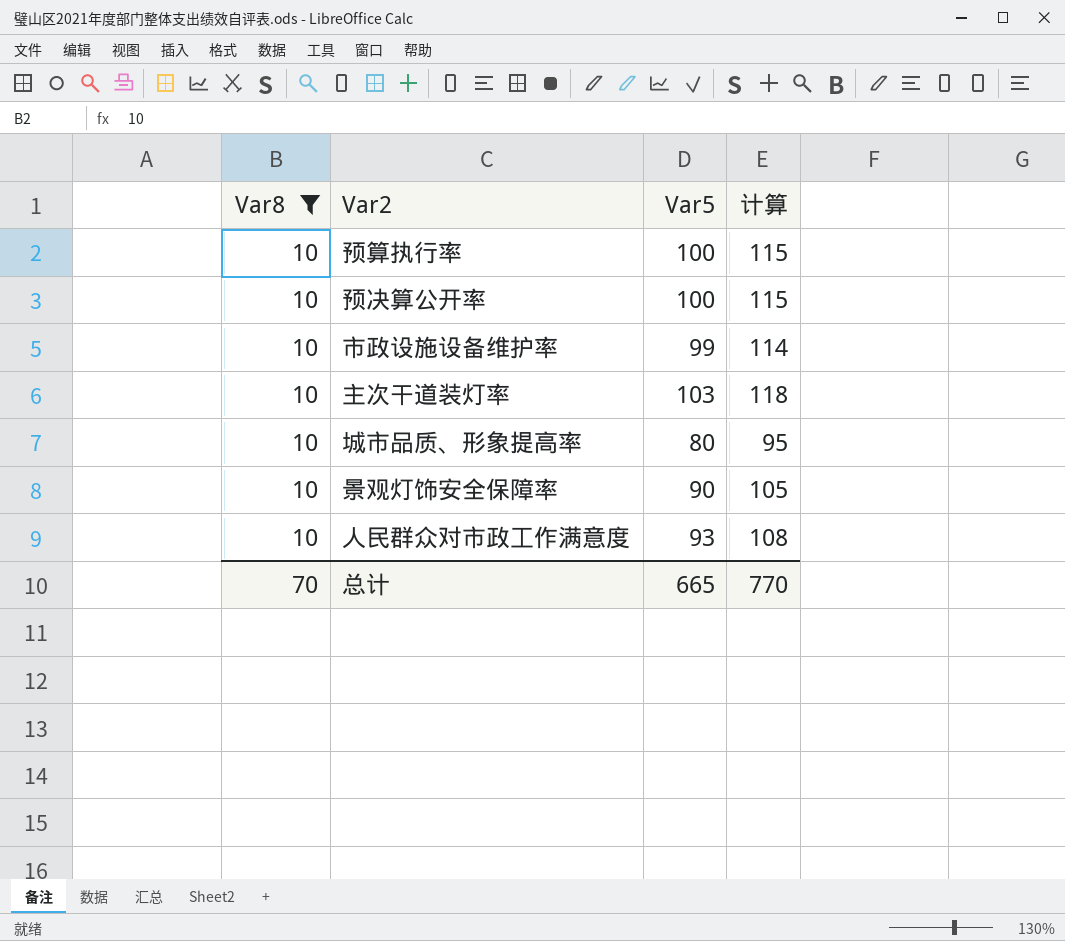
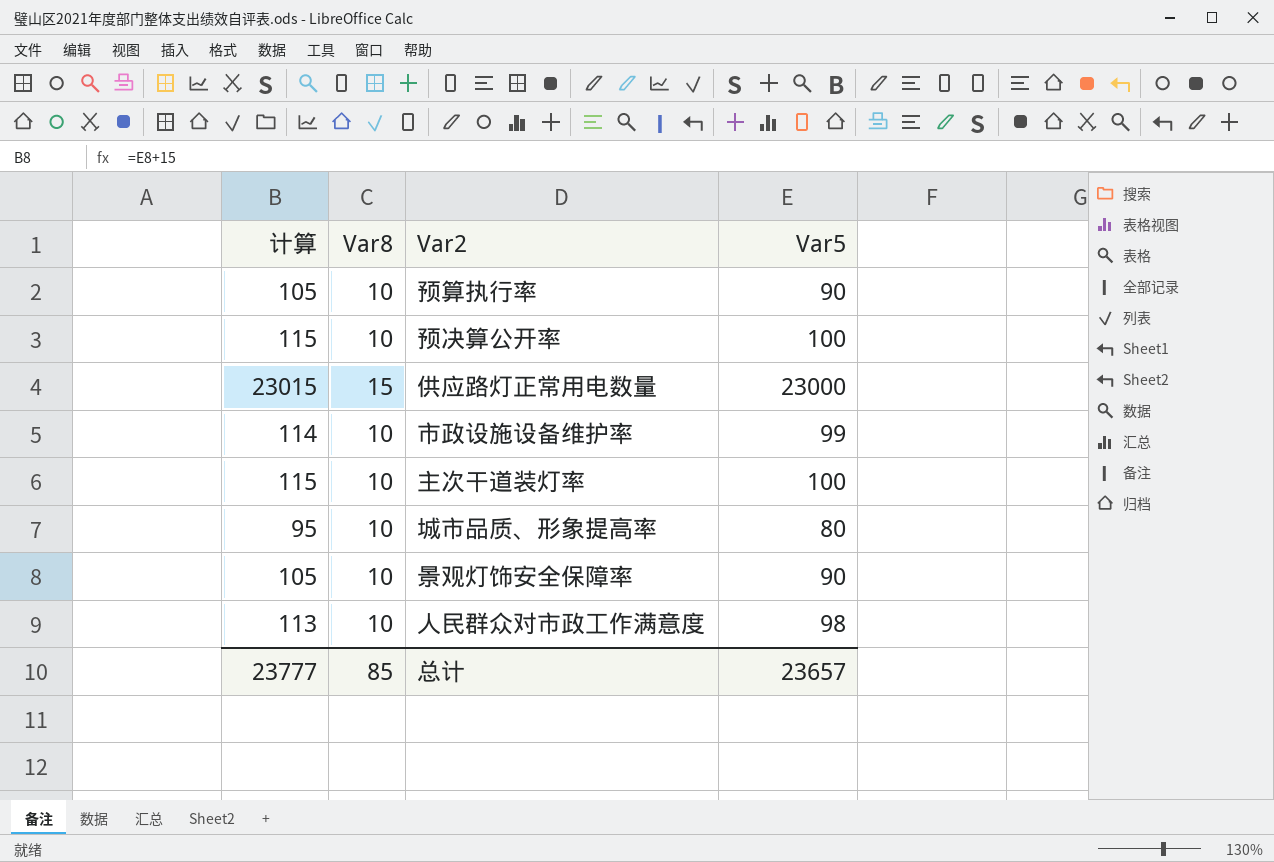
filter: Var8 = 10 -> none
column 计算 | position: 4 -> 1
预算执行率 | 计算: 115 -> 105
预算执行率 | Var5: 100 -> 90
主次干道装灯率 | 计算: 118 -> 115
主次干道装灯率 | Var5: 103 -> 100
人民群众对市政工作满意度 | 计算: 108 -> 113
人民群众对市政工作满意度 | Var5: 93 -> 98
总计 | 计算: 770 -> 23777
总计 | Var8: 70 -> 85
总计 | Var5: 665 -> 23657

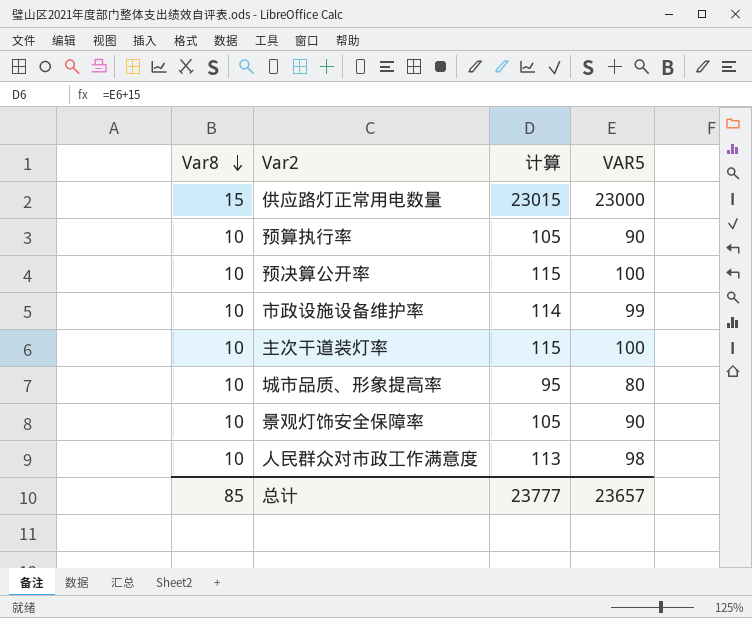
row order: none -> Var8 descending
column 计算 | position: 1 -> 3
column name: Var5 -> VAR5

